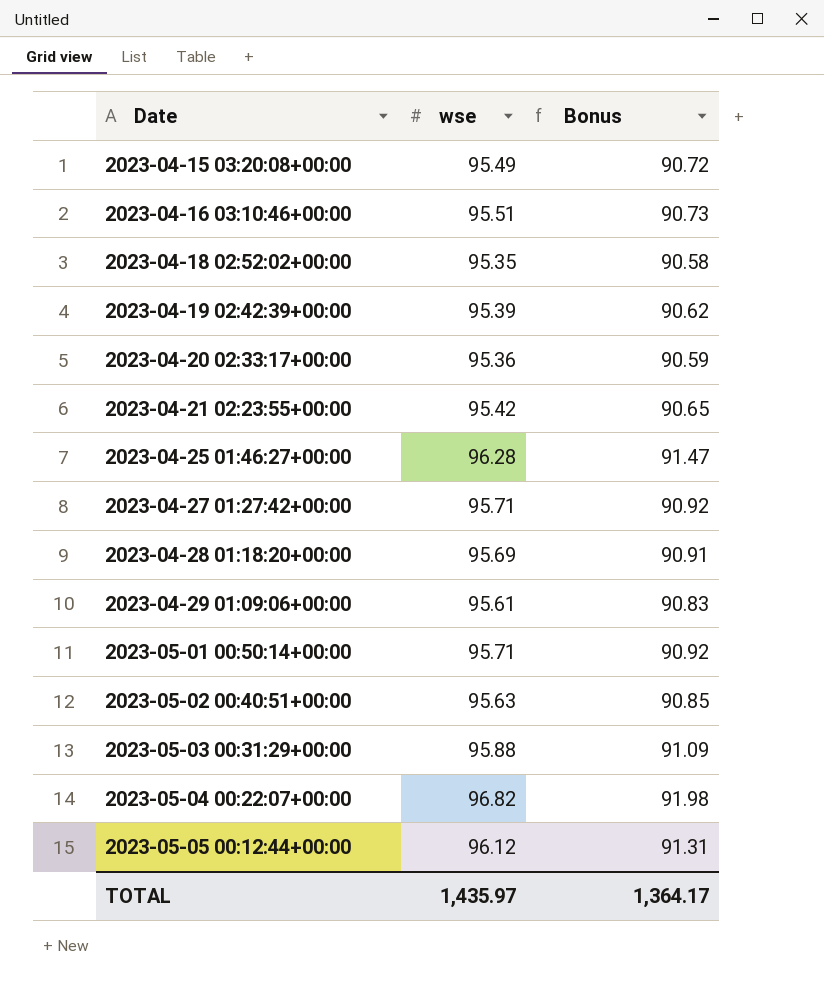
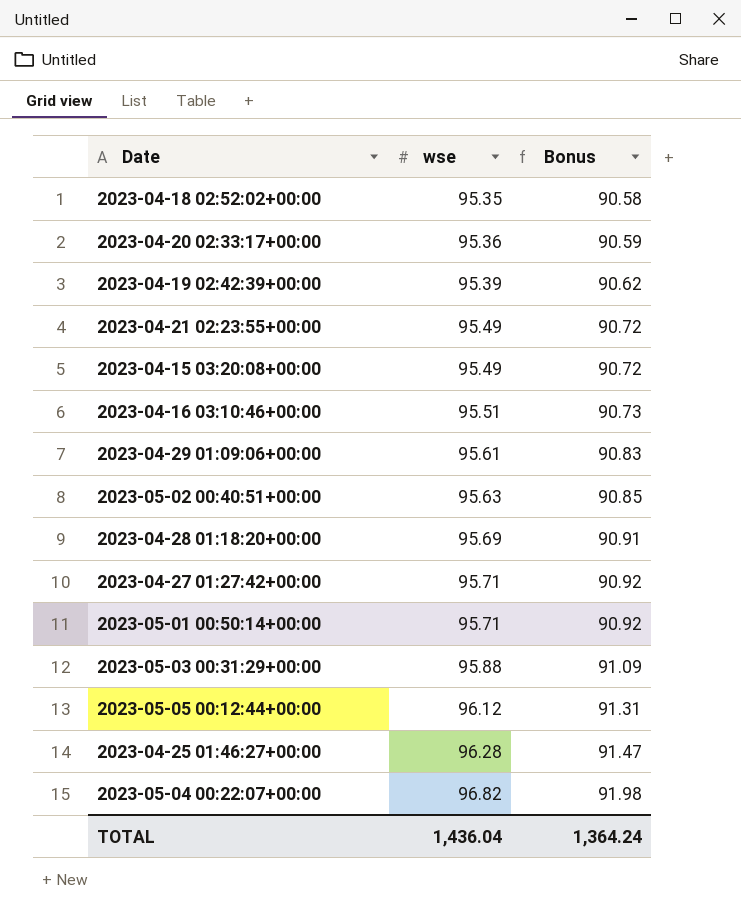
row order: Date ascending -> wse ascending
2023-04-21 02:23:55+00:00 | wse: 95.42 -> 95.49
2023-04-21 02:23:55+00:00 | Bonus: 90.65 -> 90.72
TOTAL | wse: 1,435.97 -> 1,436.04
TOTAL | Bonus: 1,364.17 -> 1,364.24

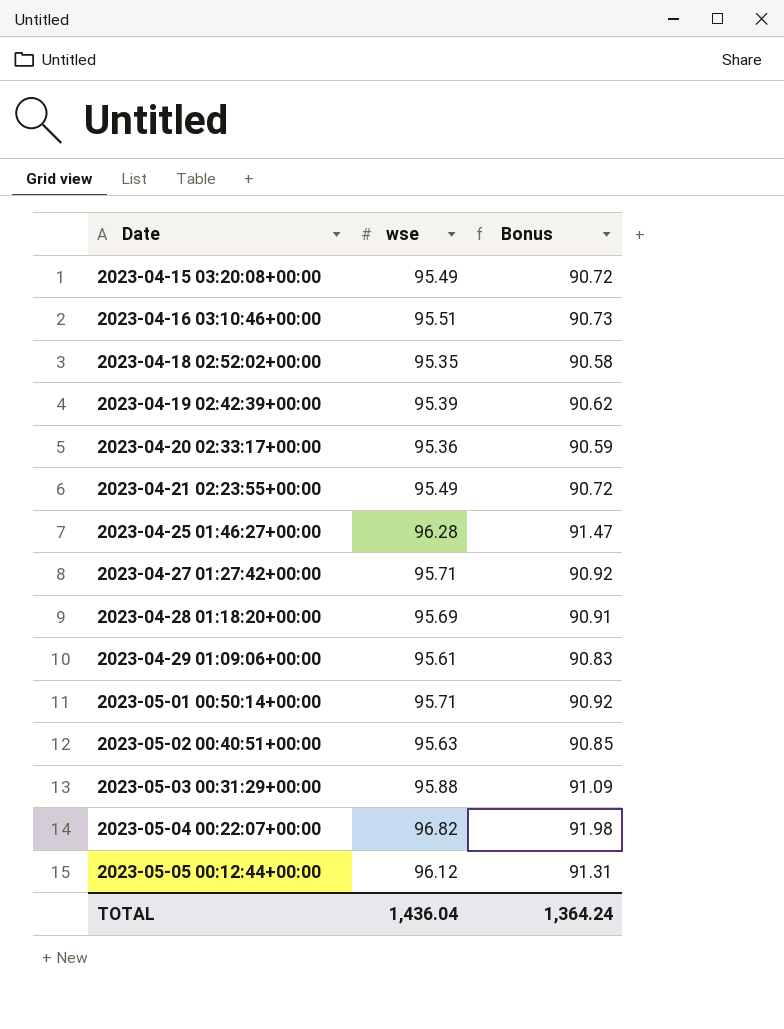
row order: wse ascending -> Date ascending

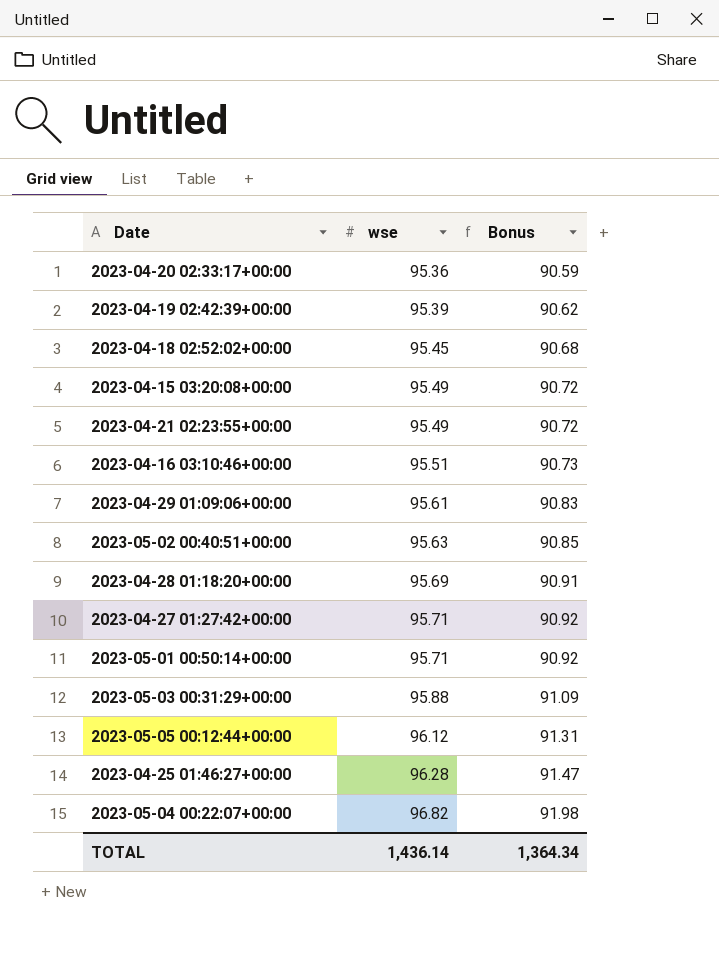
row order: Date ascending -> wse ascending
2023-04-18 02:52:02+00:00 | wse: 95.35 -> 95.45
2023-04-18 02:52:02+00:00 | Bonus: 90.58 -> 90.68
TOTAL | wse: 1,436.04 -> 1,436.14
TOTAL | Bonus: 1,364.24 -> 1,364.34

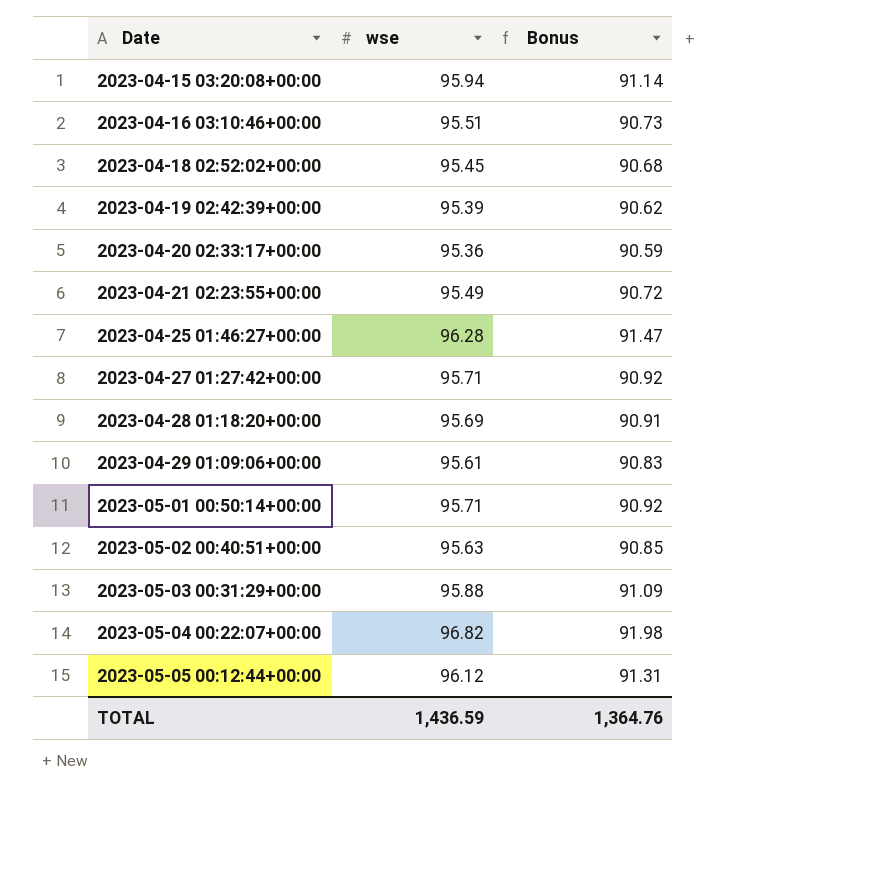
row order: wse ascending -> Date ascending
2023-04-15 03:20:08+00:00 | wse: 95.49 -> 95.94
2023-04-15 03:20:08+00:00 | Bonus: 90.72 -> 91.14
TOTAL | wse: 1,436.14 -> 1,436.59
TOTAL | Bonus: 1,364.34 -> 1,364.76

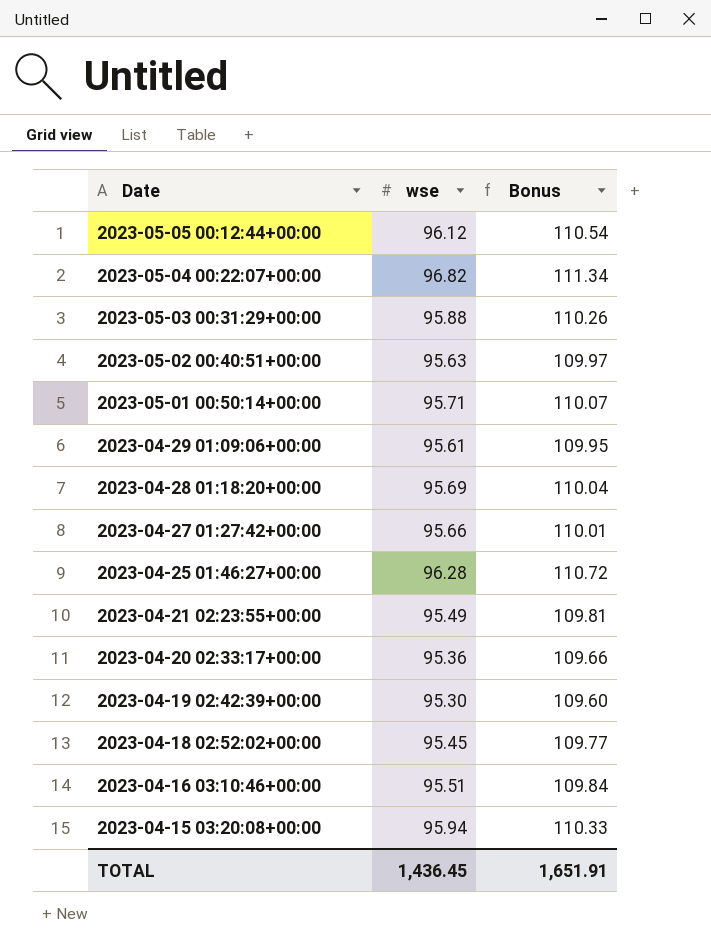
row order: Date ascending -> Date descending
column Bonus | formula: [wse] * 0.95 -> [wse] * 1.15
2023-04-27 01:27:42+00:00 | wse: 95.71 -> 95.66
2023-04-19 02:42:39+00:00 | wse: 95.39 -> 95.30
TOTAL | wse: 1,436.59 -> 1,436.45
TOTAL | Bonus: 1,364.76 -> 1,651.91

